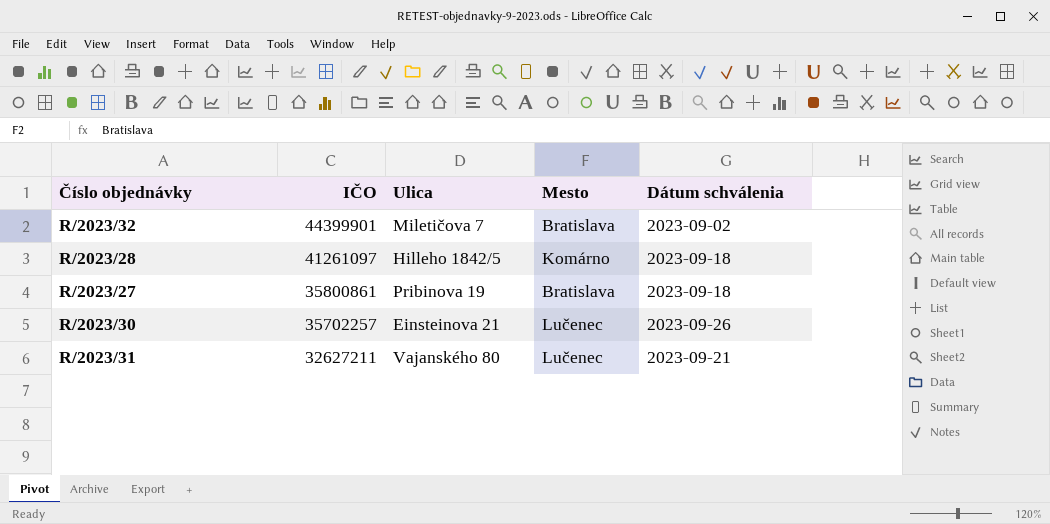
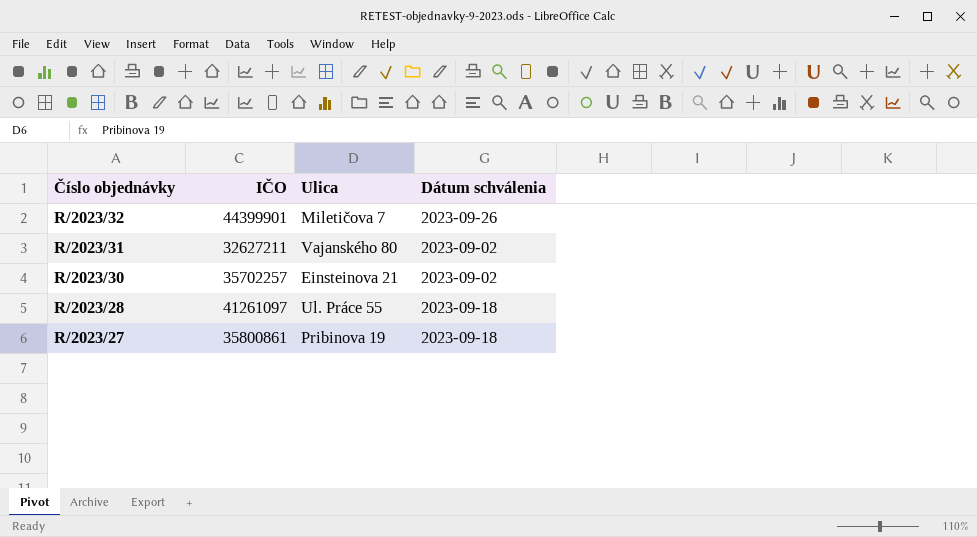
row order: IČO descending -> Číslo objednávky descending
column Mesto | position: 4 -> none
R/2023/32 | Dátum schválenia: 2023-09-02 -> 2023-09-26
R/2023/31 | Dátum schválenia: 2023-09-21 -> 2023-09-02
R/2023/30 | Dátum schválenia: 2023-09-26 -> 2023-09-02
R/2023/28 | Ulica: Hilleho 1842/5 -> Ul. Práce 55

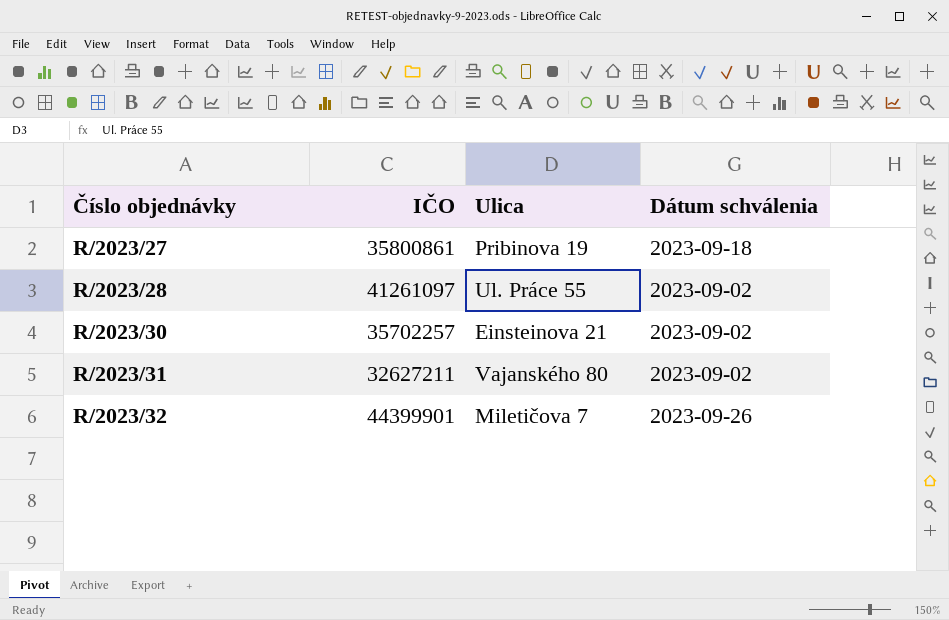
row order: Číslo objednávky descending -> Číslo objednávky ascending
R/2023/28 | Dátum schválenia: 2023-09-18 -> 2023-09-02

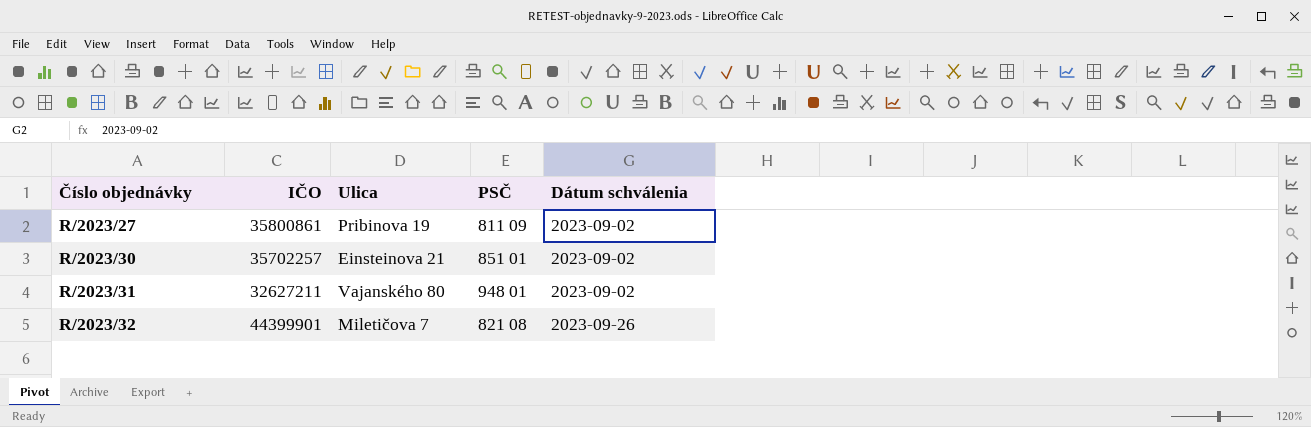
column PSČ | position: none -> 4
row R/2023/28: 41261097 | Ul. Práce 55 | 2023-09-02 -> none
R/2023/27 | Dátum schválenia: 2023-09-18 -> 2023-09-02

